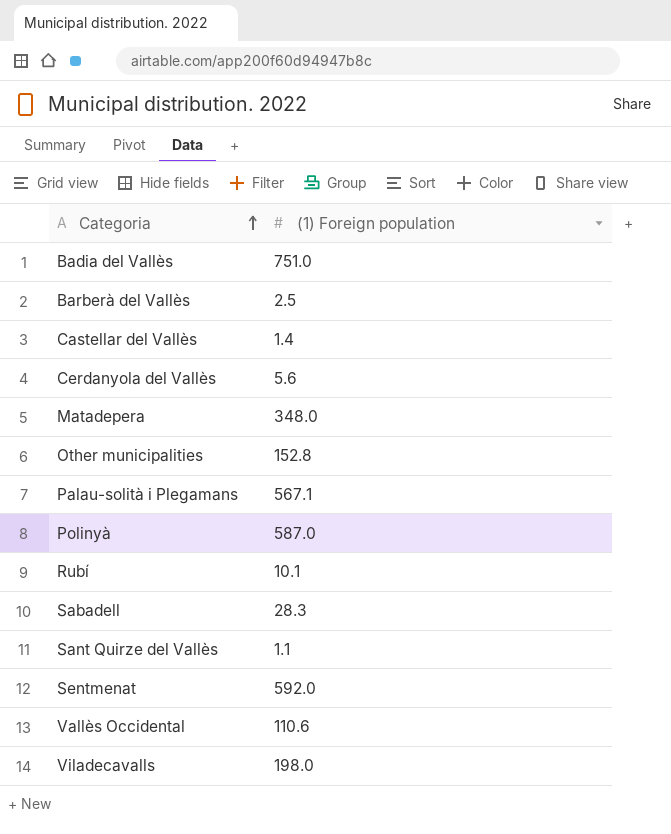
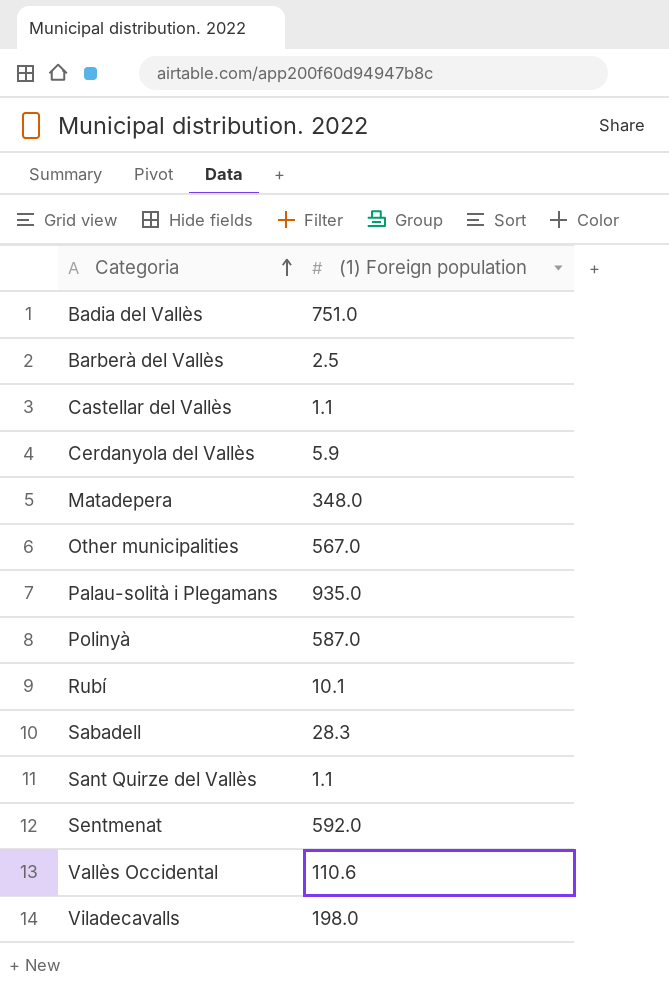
Castellar del Vallès | (1) Foreign population: 1.4 -> 1.1
Cerdanyola del Vallès | (1) Foreign population: 5.6 -> 5.9
Other municipalities | (1) Foreign population: 152.8 -> 567.0
Palau-solità i Plegamans | (1) Foreign population: 567.1 -> 935.0

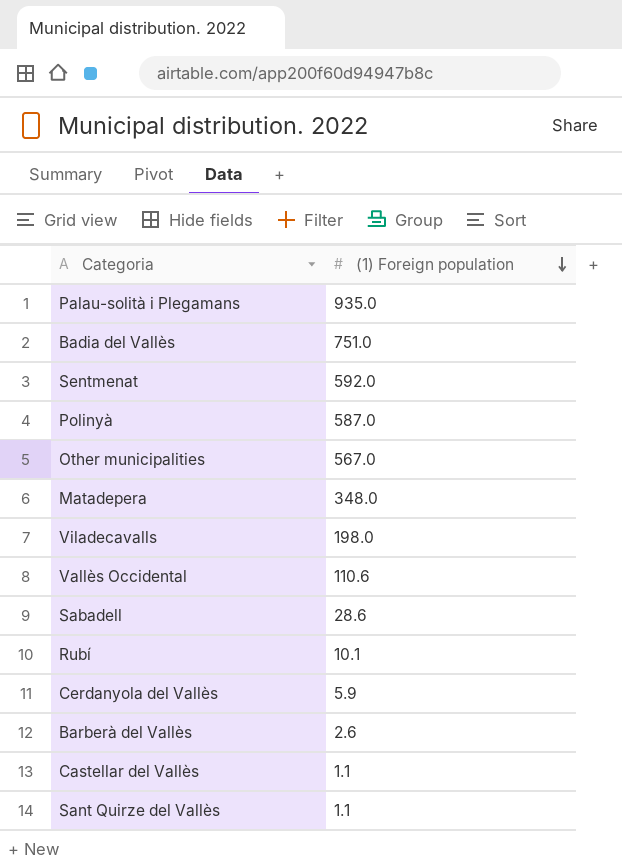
row order: Categoria ascending -> (1) Foreign population descending
Sabadell | (1) Foreign population: 28.3 -> 28.6
Barberà del Vallès | (1) Foreign population: 2.5 -> 2.6

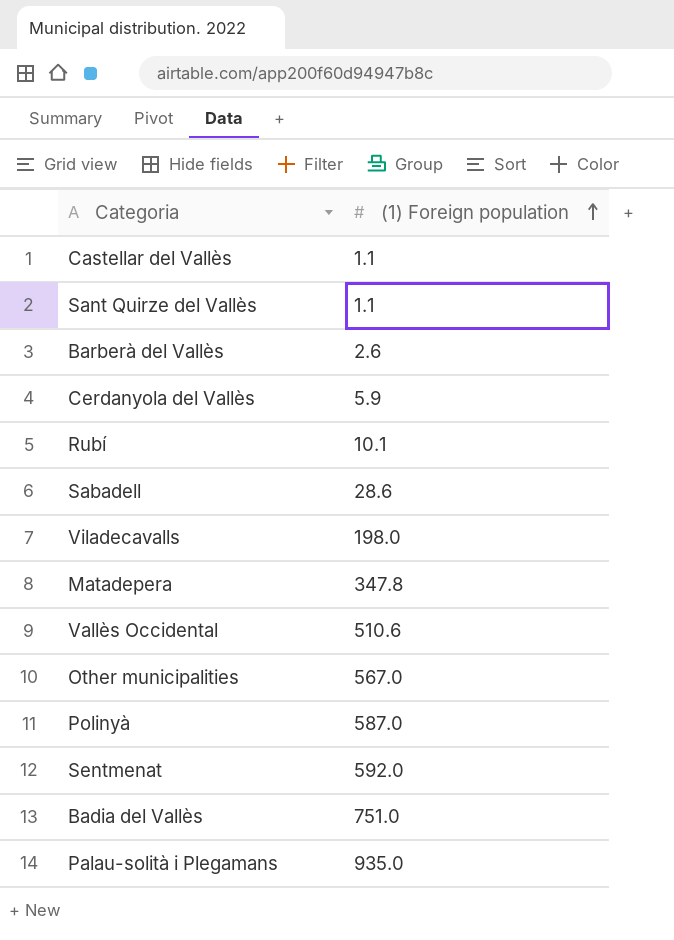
row order: (1) Foreign population descending -> (1) Foreign population ascending
Matadepera | (1) Foreign population: 348.0 -> 347.8
Vallès Occidental | (1) Foreign population: 110.6 -> 510.6

